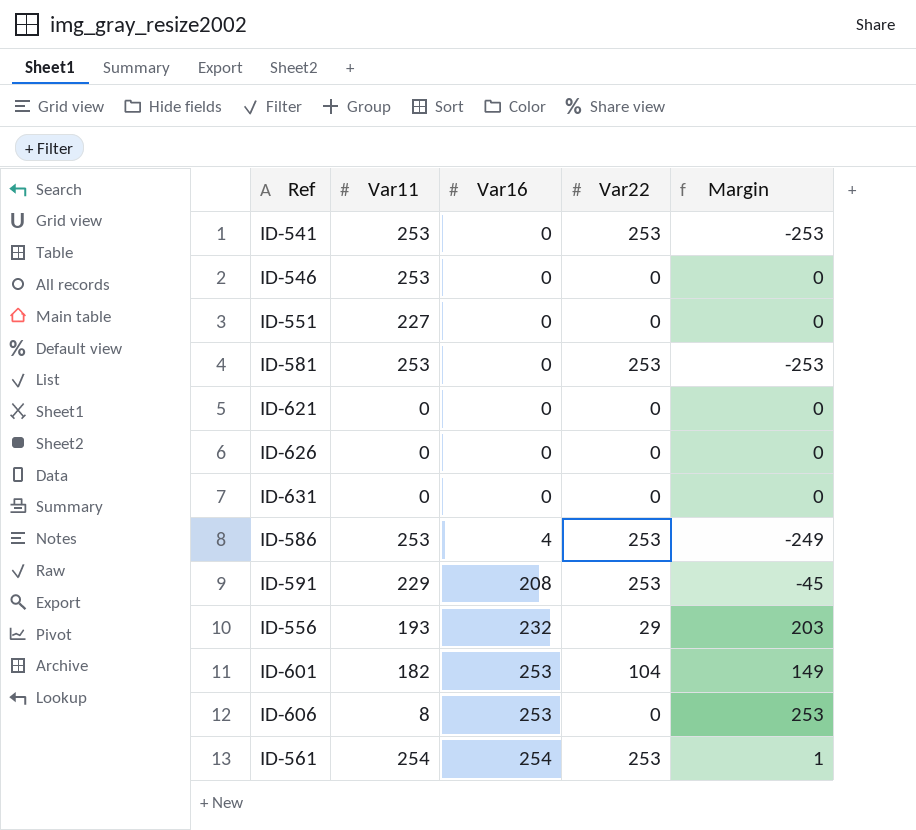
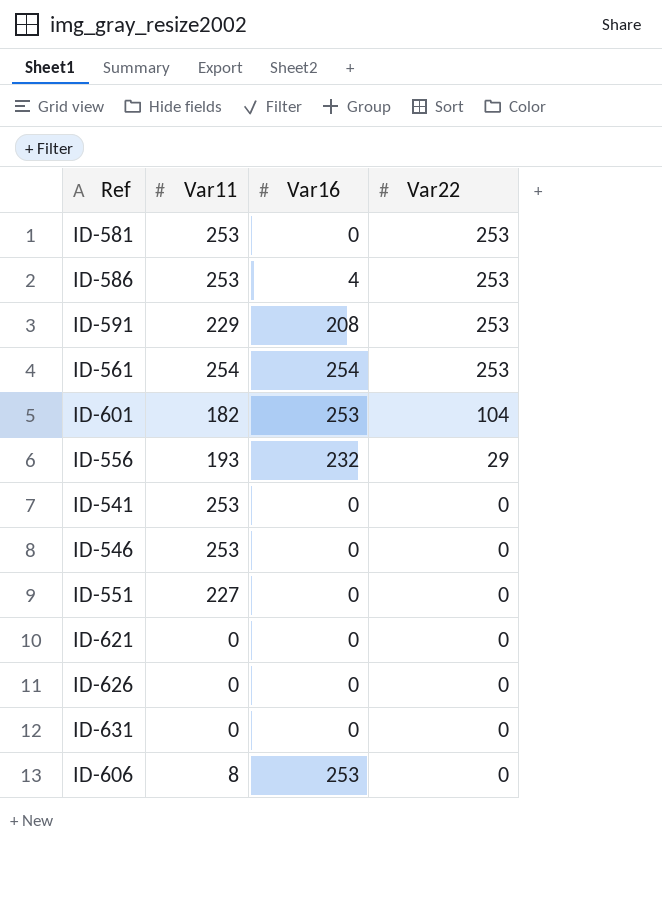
row order: Var16 ascending -> Var22 descending
column Margin | formula: [Var16] - [Var22] -> none
ID-541 | Var22: 253 -> 0

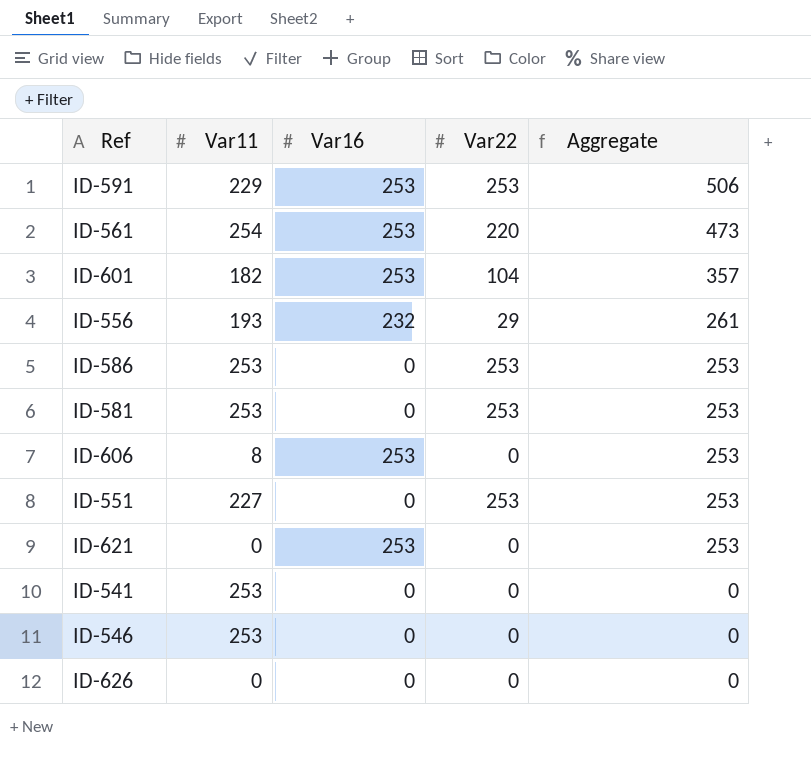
row order: Var22 descending -> Aggregate descending
column Aggregate | formula: none -> [Var16] + [Var22]
row ID-631: 0 | 0 | 0 -> none
ID-591 | Var16: 208 -> 253
ID-561 | Var16: 254 -> 253
ID-561 | Var22: 253 -> 220
ID-586 | Var16: 4 -> 0
ID-551 | Var22: 0 -> 253
ID-621 | Var16: 0 -> 253

